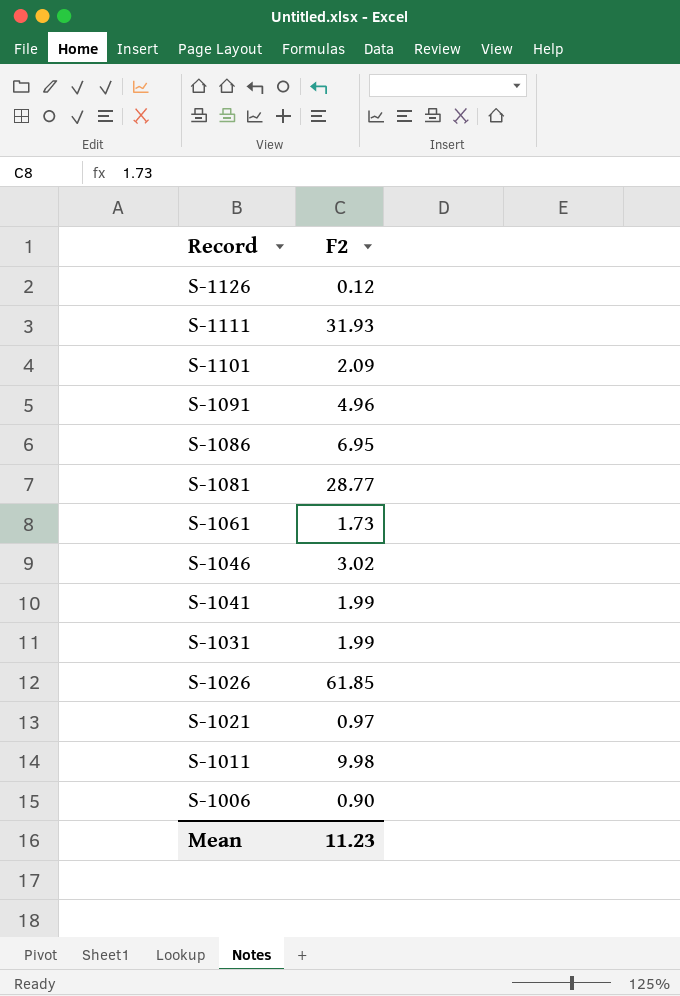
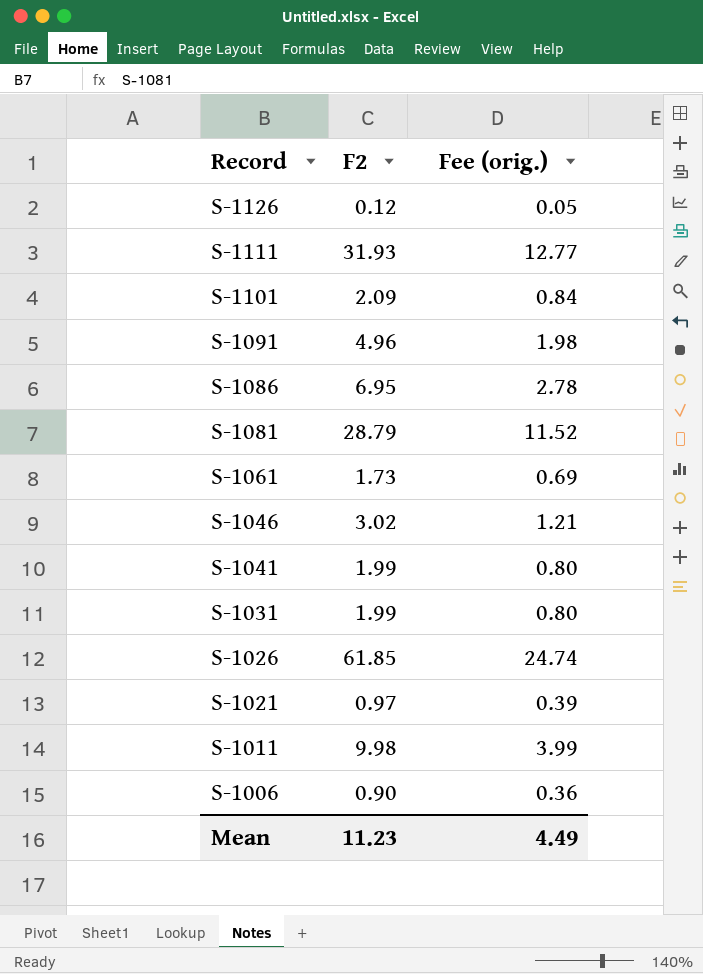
column Fee (orig.) | formula: none -> [F2] * 0.4
S-1081 | F2: 28.77 -> 28.79

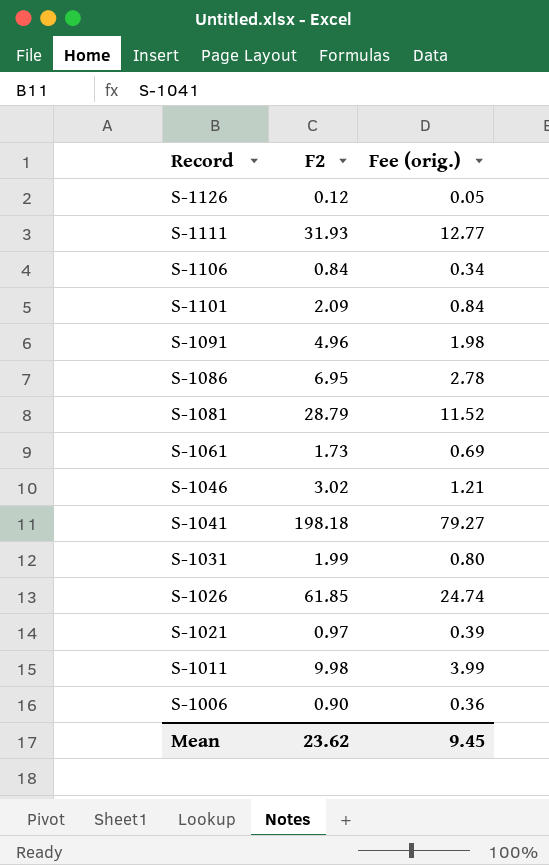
row S-1106: none -> 0.84 | 0.34
S-1041 | F2: 1.99 -> 198.18
S-1041 | Fee (orig.): 0.80 -> 79.27
Mean | F2: 11.23 -> 23.62
Mean | Fee (orig.): 4.49 -> 9.45

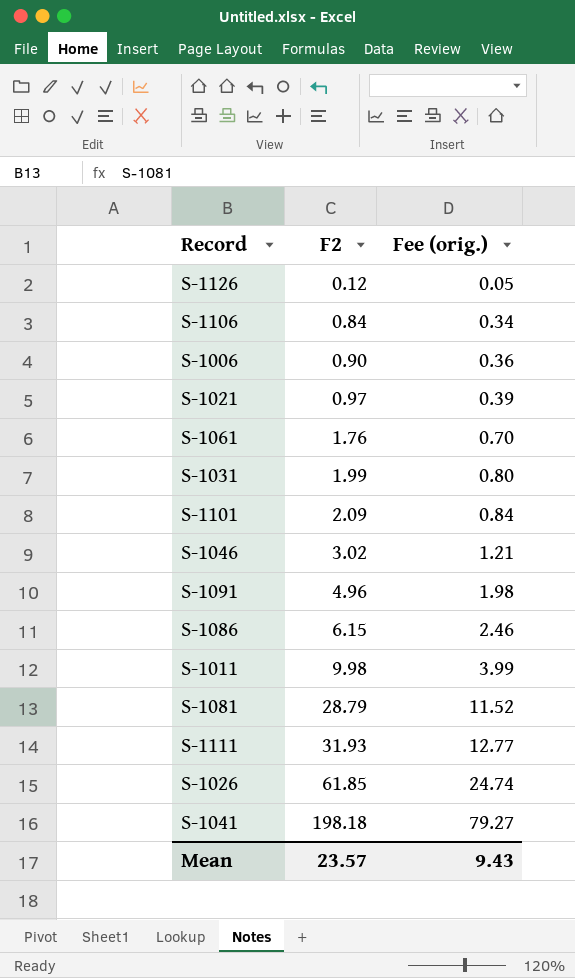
row order: Record descending -> F2 ascending
S-1061 | F2: 1.73 -> 1.76
S-1061 | Fee (orig.): 0.69 -> 0.70
S-1086 | F2: 6.95 -> 6.15
S-1086 | Fee (orig.): 2.78 -> 2.46
Mean | F2: 23.62 -> 23.57
Mean | Fee (orig.): 9.45 -> 9.43

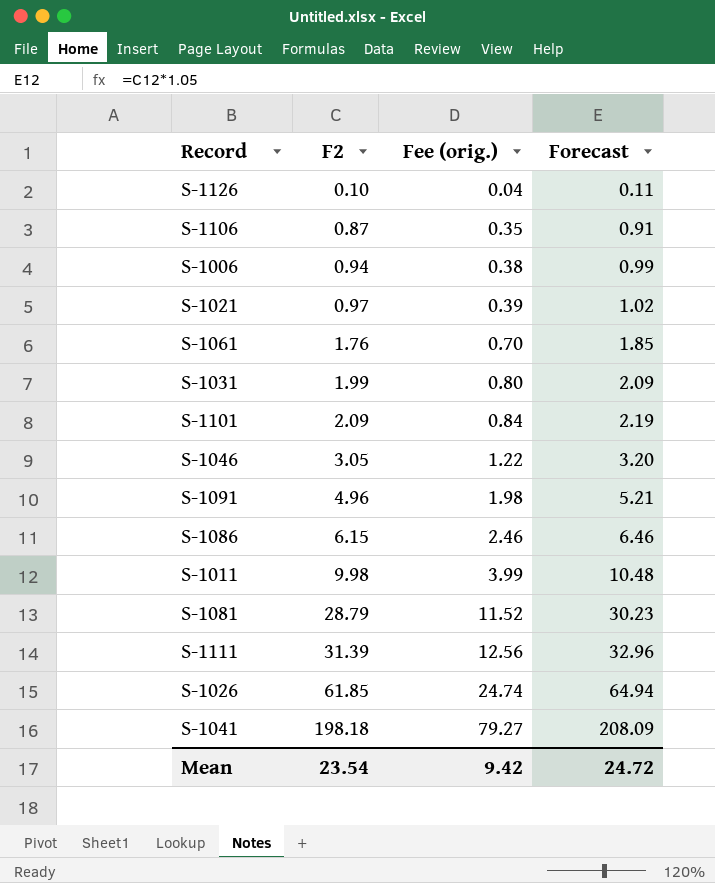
column Forecast | formula: none -> [F2] * 1.05
S-1126 | F2: 0.12 -> 0.10
S-1126 | Fee (orig.): 0.05 -> 0.04
S-1106 | F2: 0.84 -> 0.87
S-1106 | Fee (orig.): 0.34 -> 0.35
S-1006 | F2: 0.90 -> 0.94
S-1006 | Fee (orig.): 0.36 -> 0.38
S-1046 | F2: 3.02 -> 3.05
S-1046 | Fee (orig.): 1.21 -> 1.22
S-1111 | F2: 31.93 -> 31.39
S-1111 | Fee (orig.): 12.77 -> 12.56
Mean | F2: 23.57 -> 23.54
Mean | Fee (orig.): 9.43 -> 9.42

